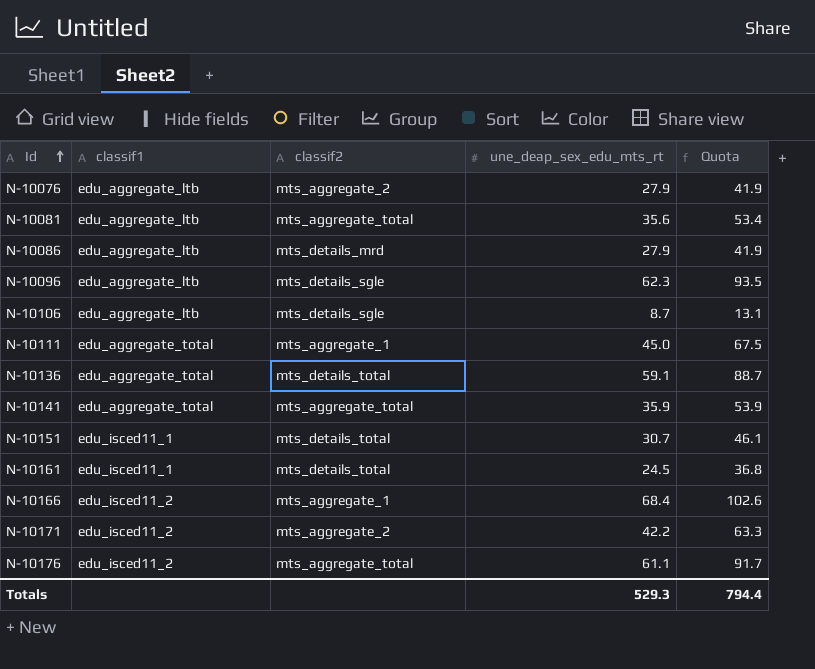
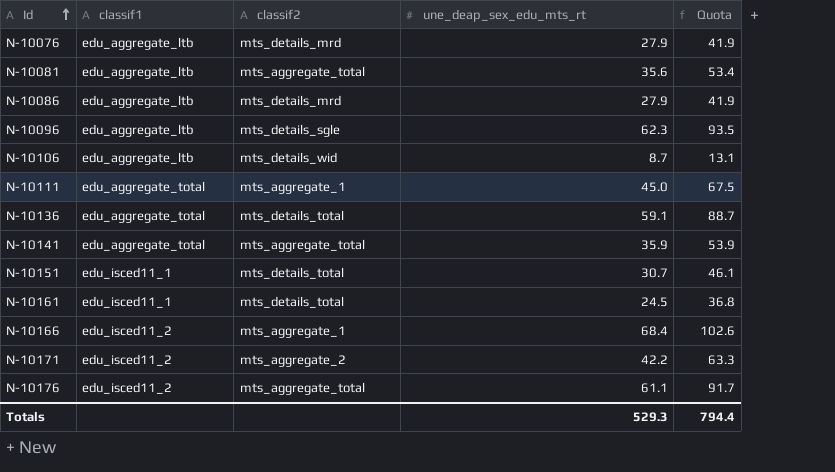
N-10076 | classif2: mts_aggregate_2 -> mts_details_mrd
N-10106 | classif2: mts_details_sgle -> mts_details_wid

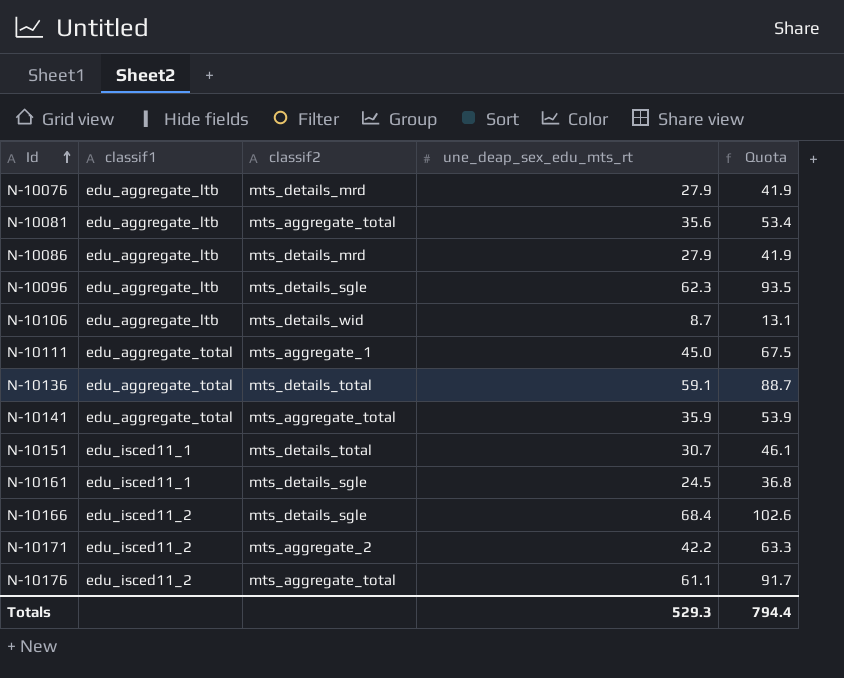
N-10161 | classif2: mts_details_total -> mts_details_sgle
N-10166 | classif2: mts_aggregate_1 -> mts_details_sgle

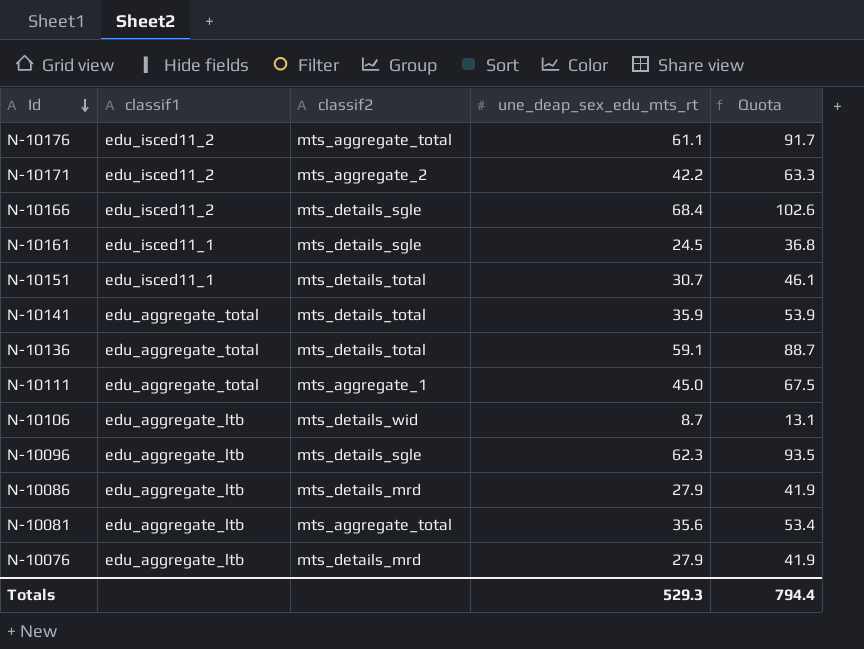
row order: Id ascending -> Id descending
N-10141 | classif2: mts_aggregate_total -> mts_details_total

